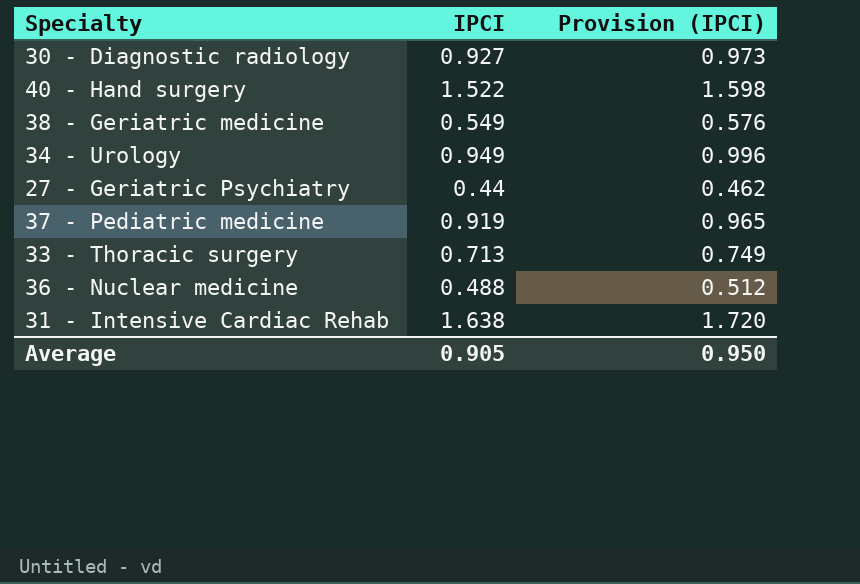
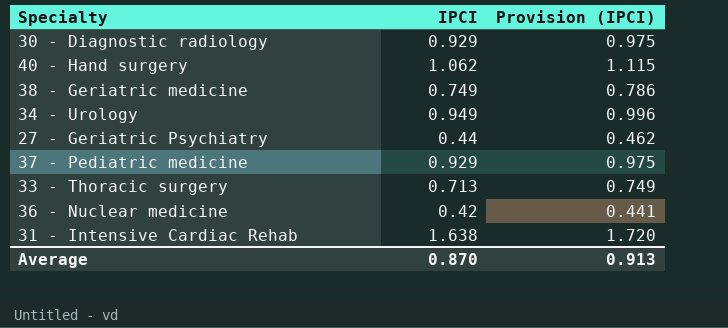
30 - Diagnostic radiology | IPCI: 0.927 -> 0.929
30 - Diagnostic radiology | Provision (IPCI): 0.973 -> 0.975
40 - Hand surgery | IPCI: 1.522 -> 1.062
40 - Hand surgery | Provision (IPCI): 1.598 -> 1.115
38 - Geriatric medicine | IPCI: 0.549 -> 0.749
38 - Geriatric medicine | Provision (IPCI): 0.576 -> 0.786
37 - Pediatric medicine | IPCI: 0.919 -> 0.929
37 - Pediatric medicine | Provision (IPCI): 0.965 -> 0.975
36 - Nuclear medicine | IPCI: 0.488 -> 0.42
36 - Nuclear medicine | Provision (IPCI): 0.512 -> 0.441
Average | IPCI: 0.905 -> 0.870
Average | Provision (IPCI): 0.950 -> 0.913

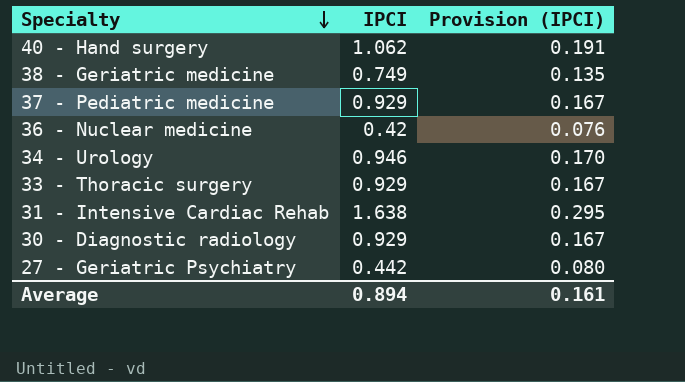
row order: none -> Specialty descending
column Provision (IPCI) | formula: [IPCI] * 1.05 -> [IPCI] * 0.18
34 - Urology | IPCI: 0.949 -> 0.946
33 - Thoracic surgery | IPCI: 0.713 -> 0.929
27 - Geriatric Psychiatry | IPCI: 0.44 -> 0.442
Average | IPCI: 0.870 -> 0.894
Average | Provision (IPCI): 0.913 -> 0.161

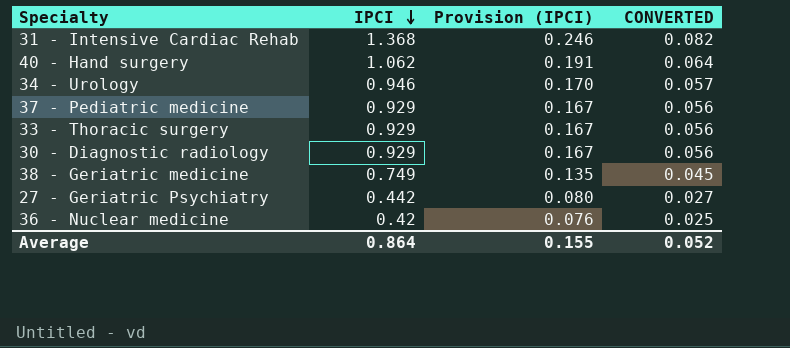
row order: Specialty descending -> IPCI descending
column CONVERTED | formula: none -> [IPCI] * 0.06
31 - Intensive Cardiac Rehab | IPCI: 1.638 -> 1.368
31 - Intensive Cardiac Rehab | Provision (IPCI): 0.295 -> 0.246
Average | IPCI: 0.894 -> 0.864
Average | Provision (IPCI): 0.161 -> 0.155

